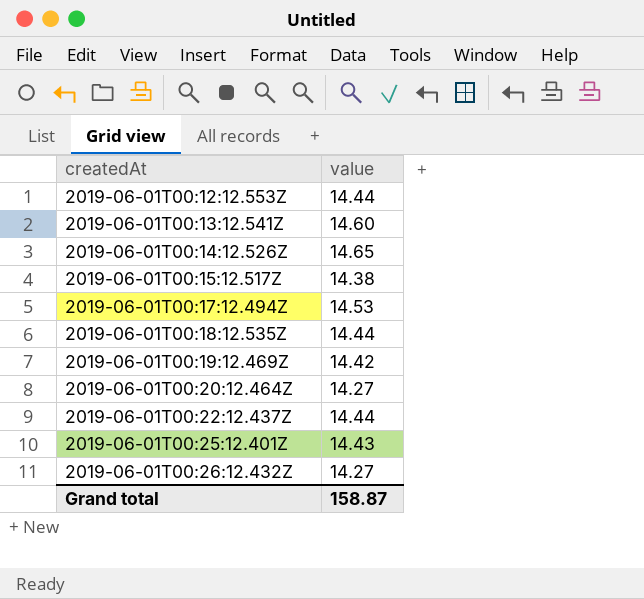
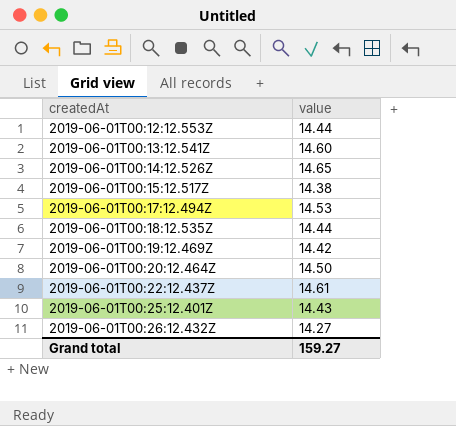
2019-06-01T00:20:12.464Z | value: 14.27 -> 14.50
2019-06-01T00:22:12.437Z | value: 14.44 -> 14.61
Grand total | value: 158.87 -> 159.27

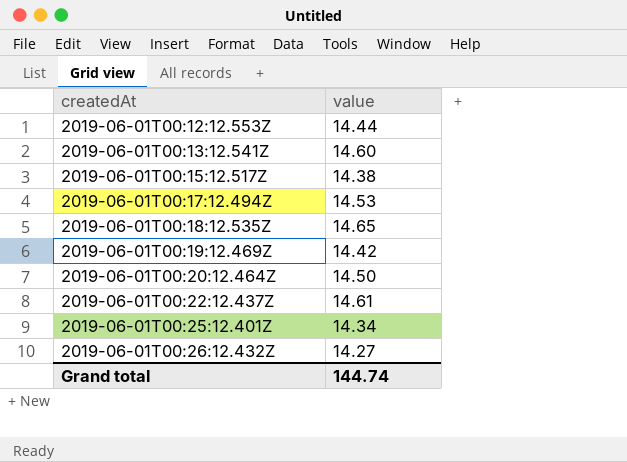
row 2019-06-01T00:14:12.526Z: 14.65 -> none
2019-06-01T00:18:12.535Z | value: 14.44 -> 14.65
2019-06-01T00:25:12.401Z | value: 14.43 -> 14.34
Grand total | value: 159.27 -> 144.74

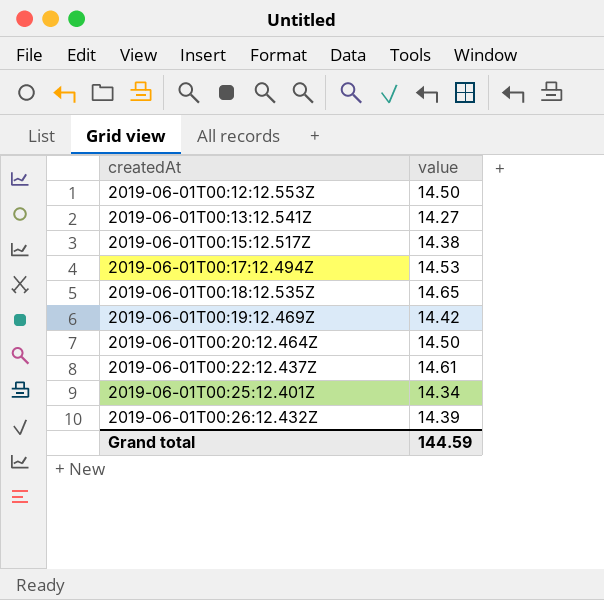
2019-06-01T00:12:12.553Z | value: 14.44 -> 14.50
2019-06-01T00:13:12.541Z | value: 14.60 -> 14.27
2019-06-01T00:26:12.432Z | value: 14.27 -> 14.39
Grand total | value: 144.74 -> 144.59

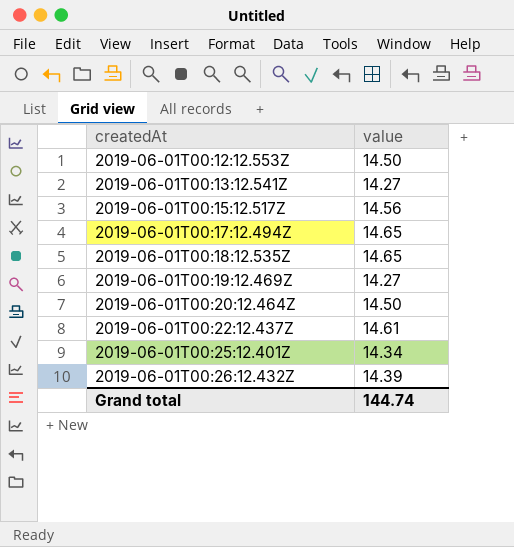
2019-06-01T00:15:12.517Z | value: 14.38 -> 14.56
2019-06-01T00:17:12.494Z | value: 14.53 -> 14.65
2019-06-01T00:19:12.469Z | value: 14.42 -> 14.27
Grand total | value: 144.59 -> 144.74

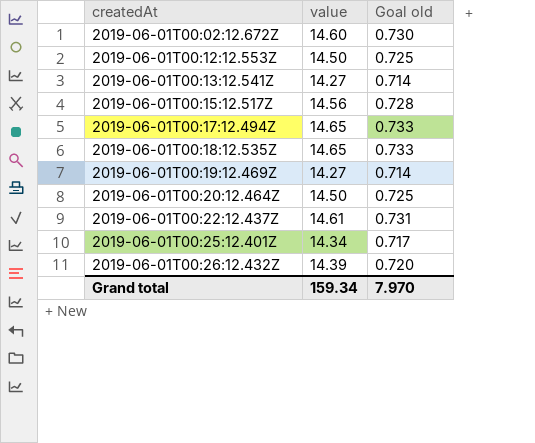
column Goal old | formula: none -> [value] * 0.05
row 2019-06-01T00:02:12.672Z: none -> 14.60 | 0.730
Grand total | value: 144.74 -> 159.34

